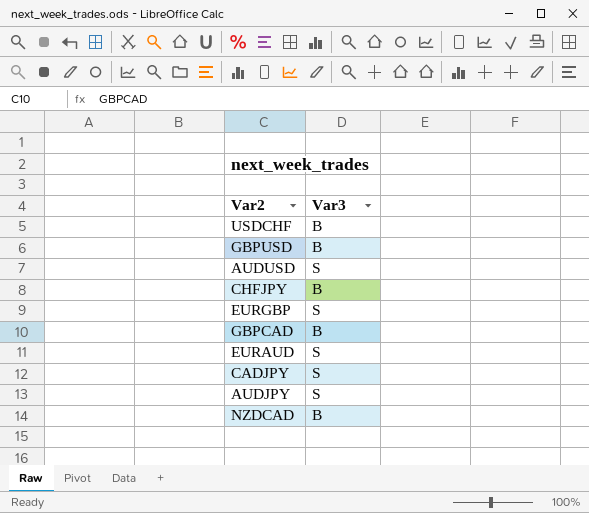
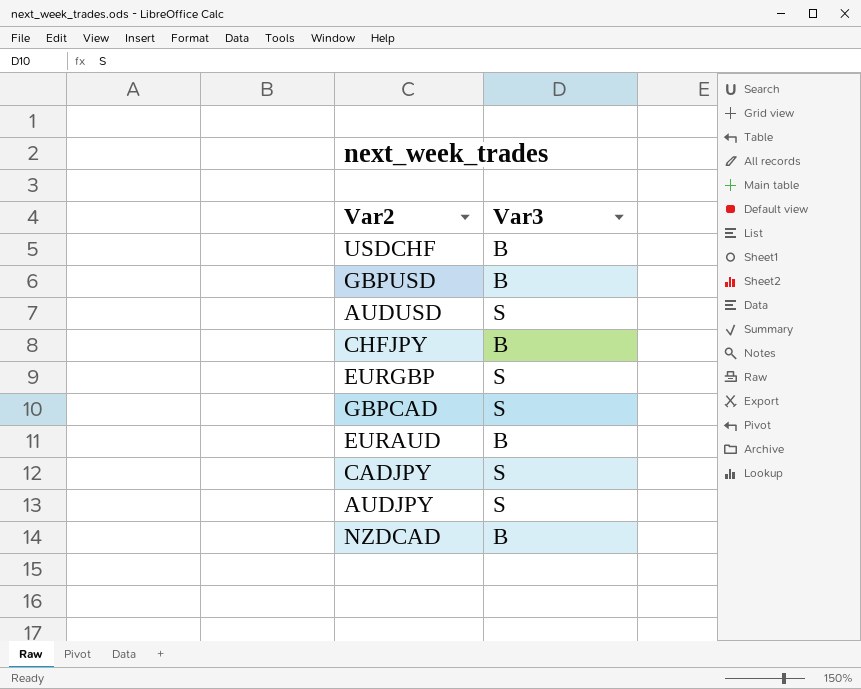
GBPCAD | Var3: B -> S
EURAUD | Var3: S -> B

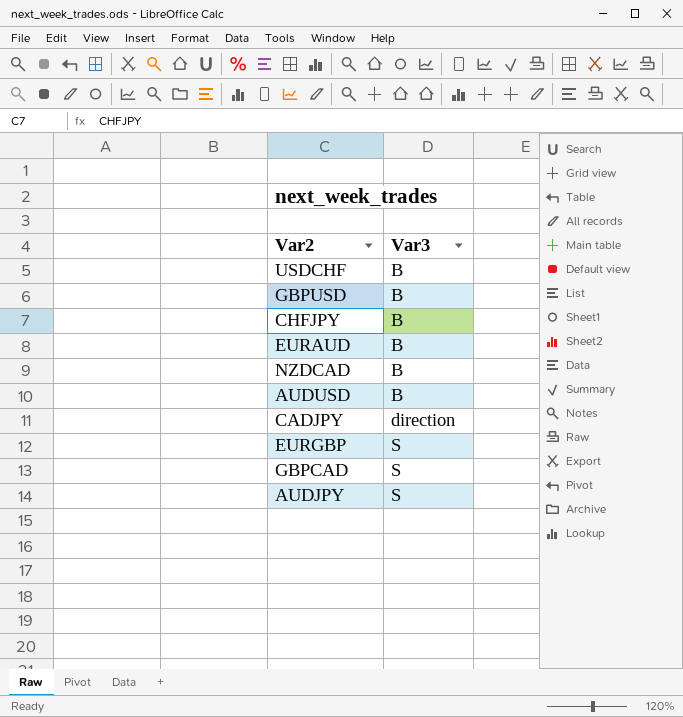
row order: none -> Var3 ascending
AUDUSD | Var3: S -> B
CADJPY | Var3: S -> direction

